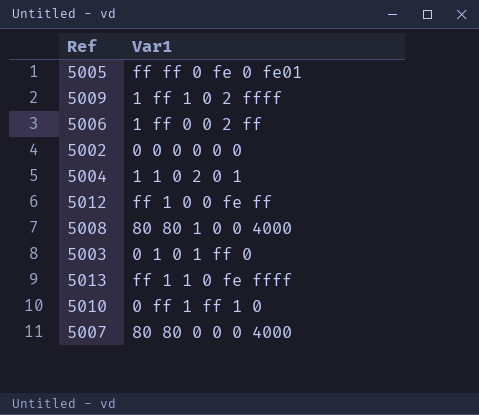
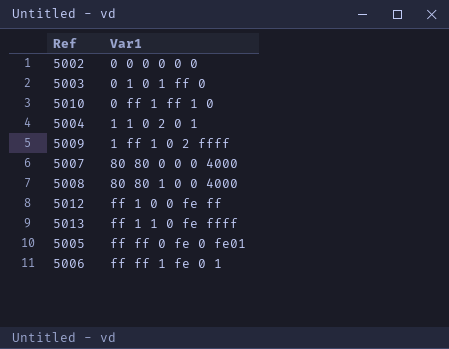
row order: none -> Var1 ascending
5006 | Var1: 1 ff 0 0 2 ff -> ff ff 1 fe 0 1

